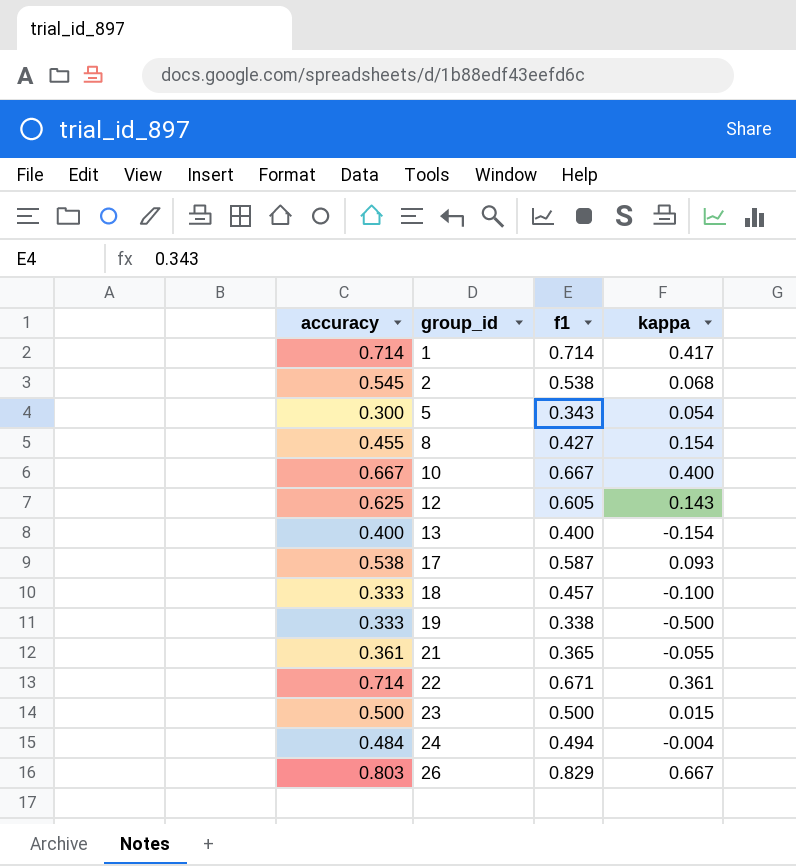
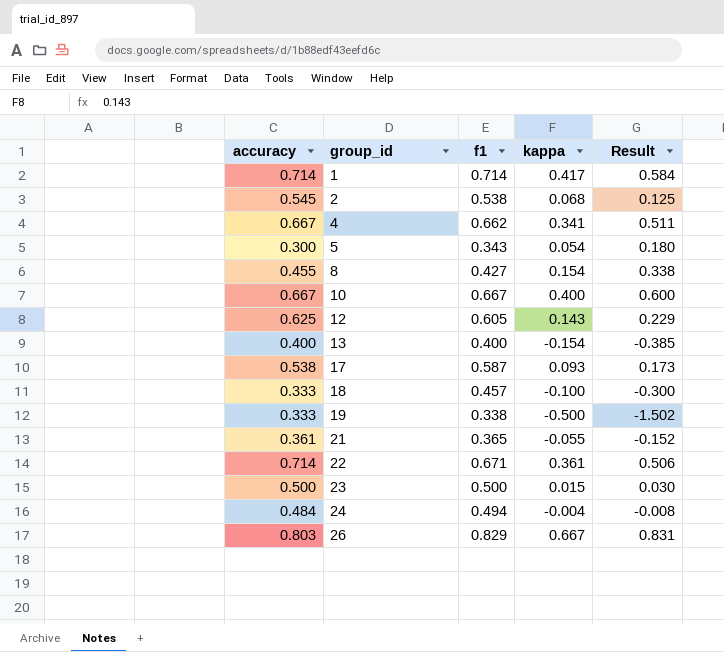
column Result | formula: none -> [kappa] / [accuracy]
row 4: none -> 0.667 | 0.662 | 0.341 | 0.511

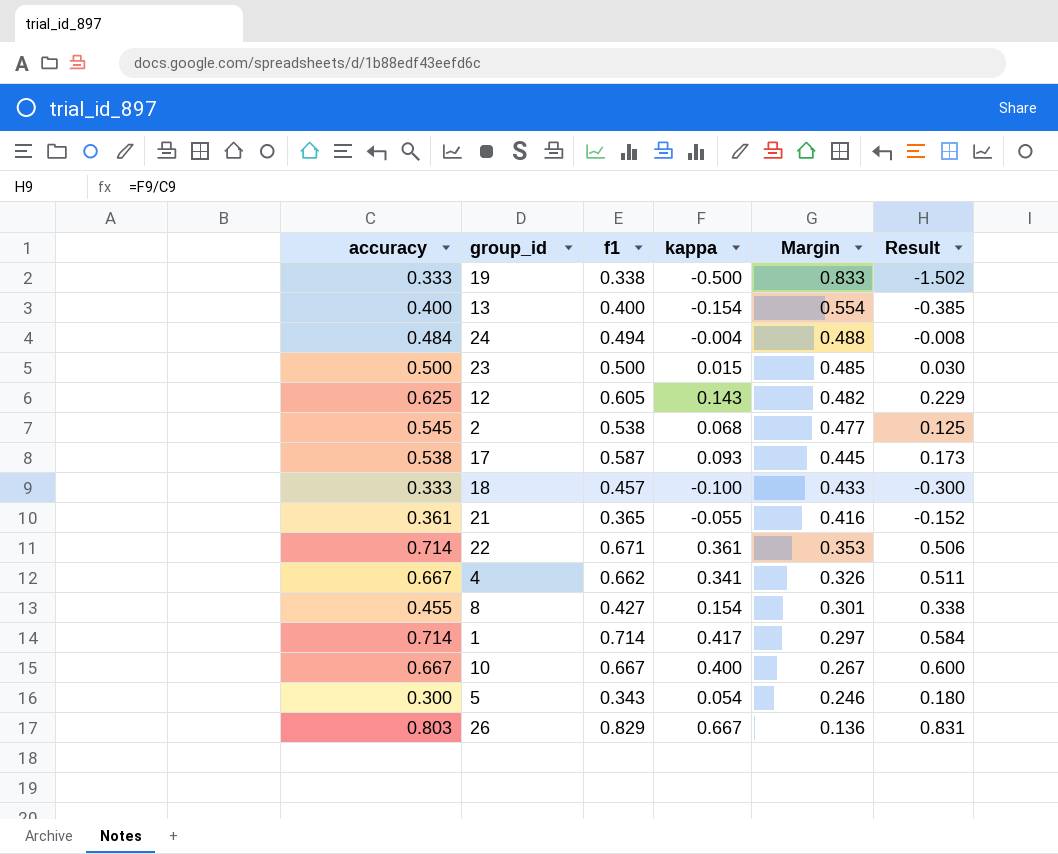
row order: group_id ascending -> Margin descending
column Margin | formula: none -> [accuracy] - [kappa]

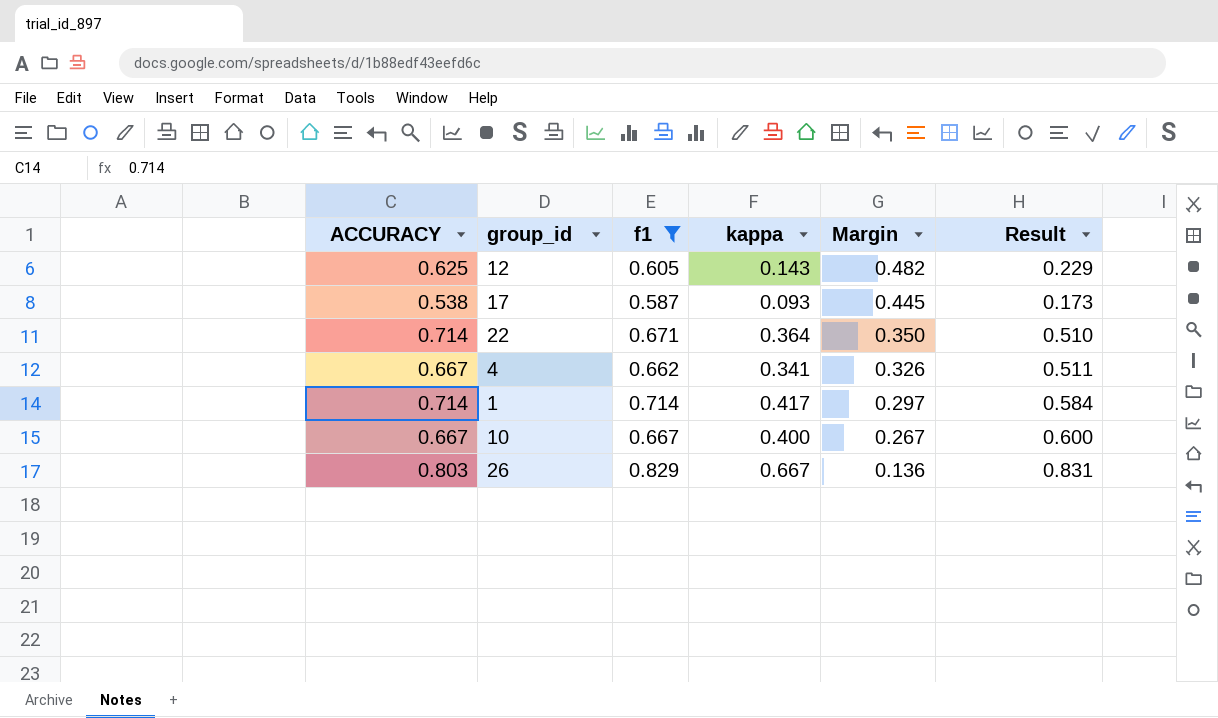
filter: none -> f1 >= 0.587
column name: accuracy -> ACCURACY
22 | kappa: 0.361 -> 0.364
22 | Margin: 0.353 -> 0.350
22 | Result: 0.506 -> 0.510

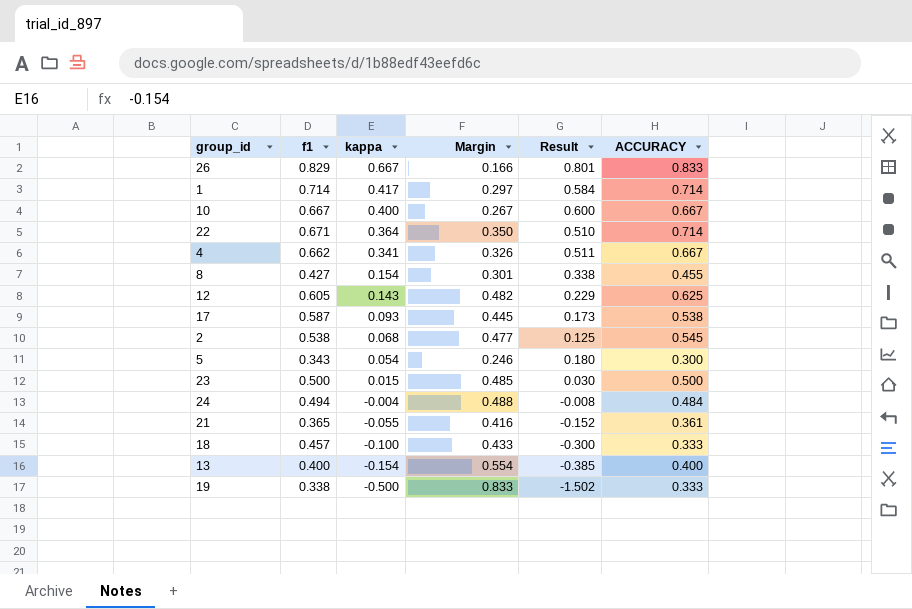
filter: f1 >= 0.587 -> none
row order: Margin descending -> kappa descending
column ACCURACY | position: 1 -> 6
26 | Margin: 0.136 -> 0.166
26 | Result: 0.831 -> 0.801
26 | ACCURACY: 0.803 -> 0.833

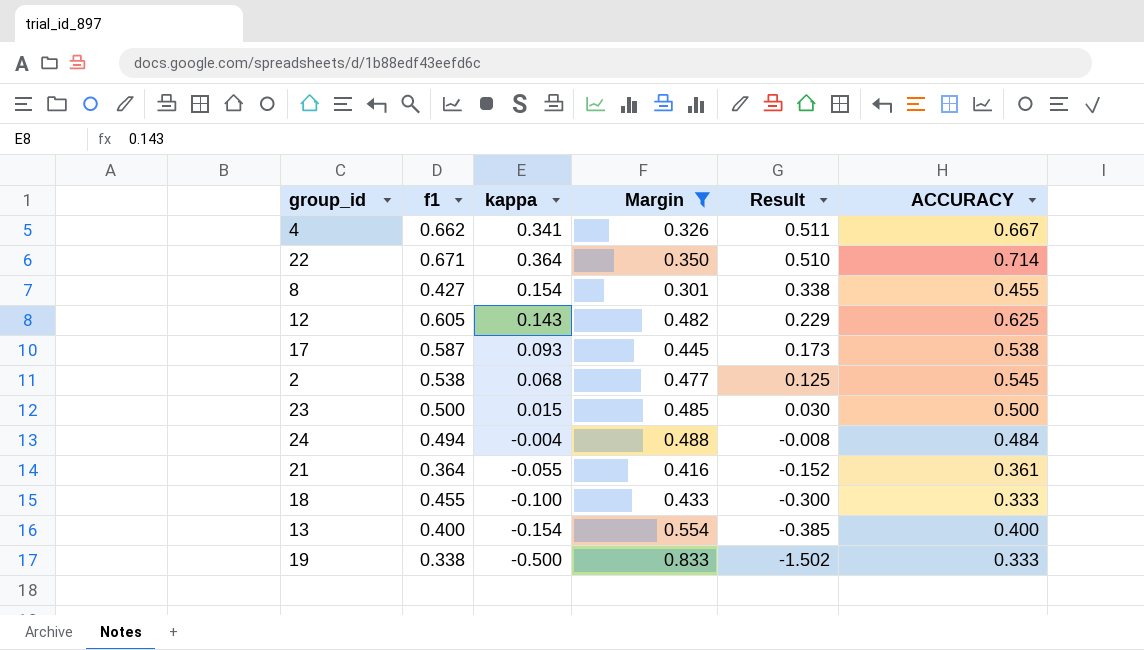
filter: none -> Margin >= 0.301
row order: kappa descending -> Result descending
21 | f1: 0.365 -> 0.364
18 | f1: 0.457 -> 0.455

